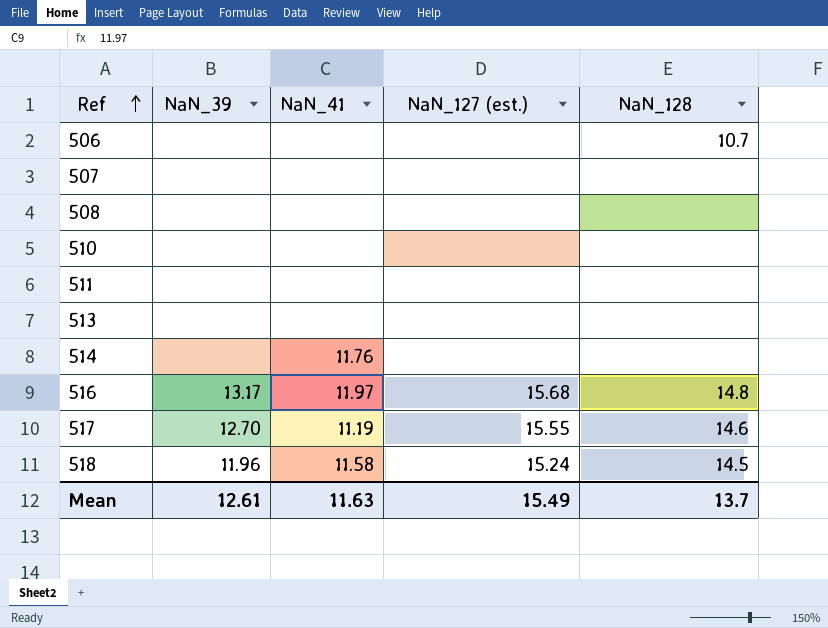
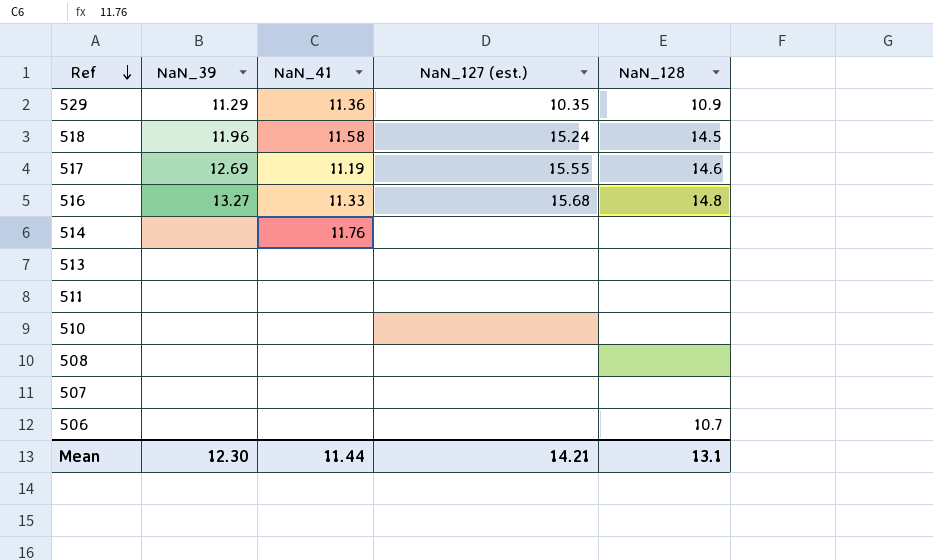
row order: Ref ascending -> Ref descending
row 529: none -> 11.29 | 11.36 | 10.35 | 10.9
517 | NaN_39: 12.70 -> 12.69
516 | NaN_39: 13.17 -> 13.27
516 | NaN_41: 11.97 -> 11.33
Mean | NaN_39: 12.61 -> 12.30
Mean | NaN_41: 11.63 -> 11.44
Mean | NaN_127 (est.): 15.49 -> 14.21
Mean | NaN_128: 13.7 -> 13.1

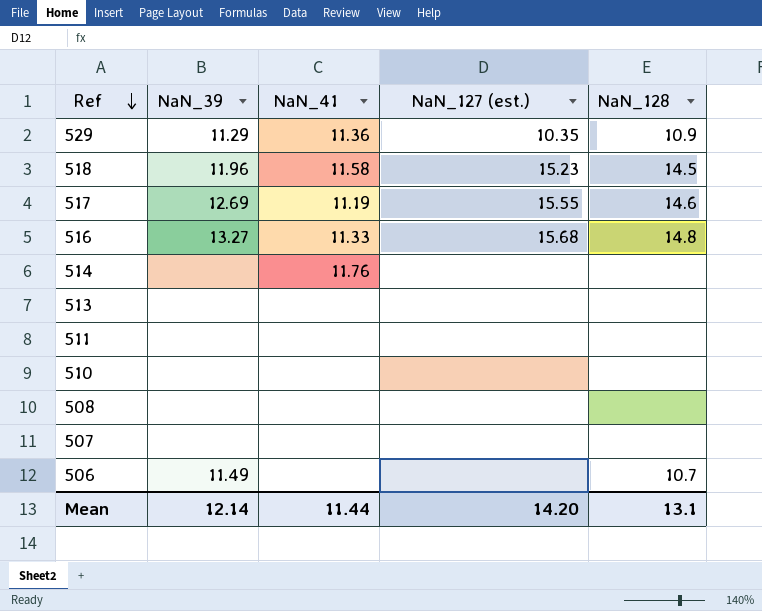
518 | NaN_127 (est.): 15.24 -> 15.23
506 | NaN_39: none -> 11.49
Mean | NaN_39: 12.30 -> 12.14
Mean | NaN_127 (est.): 14.21 -> 14.20

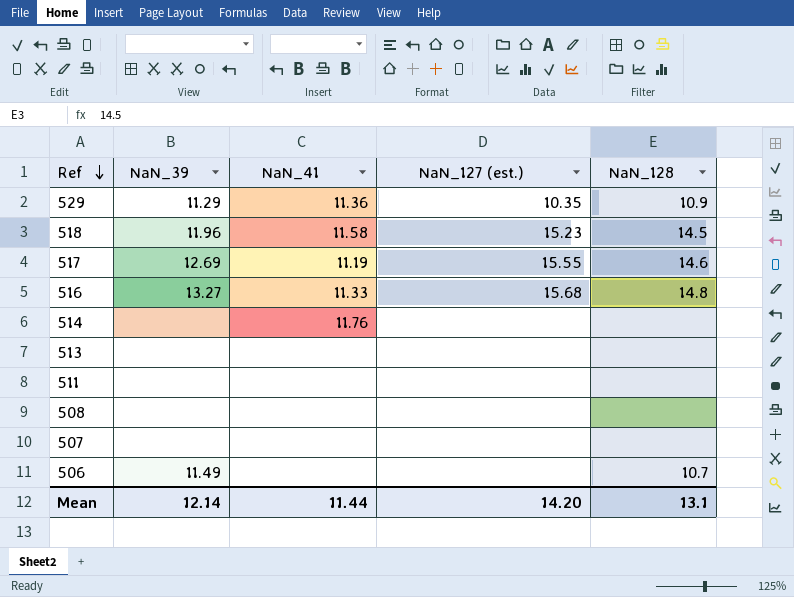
row 510: none | none | none | none -> none

